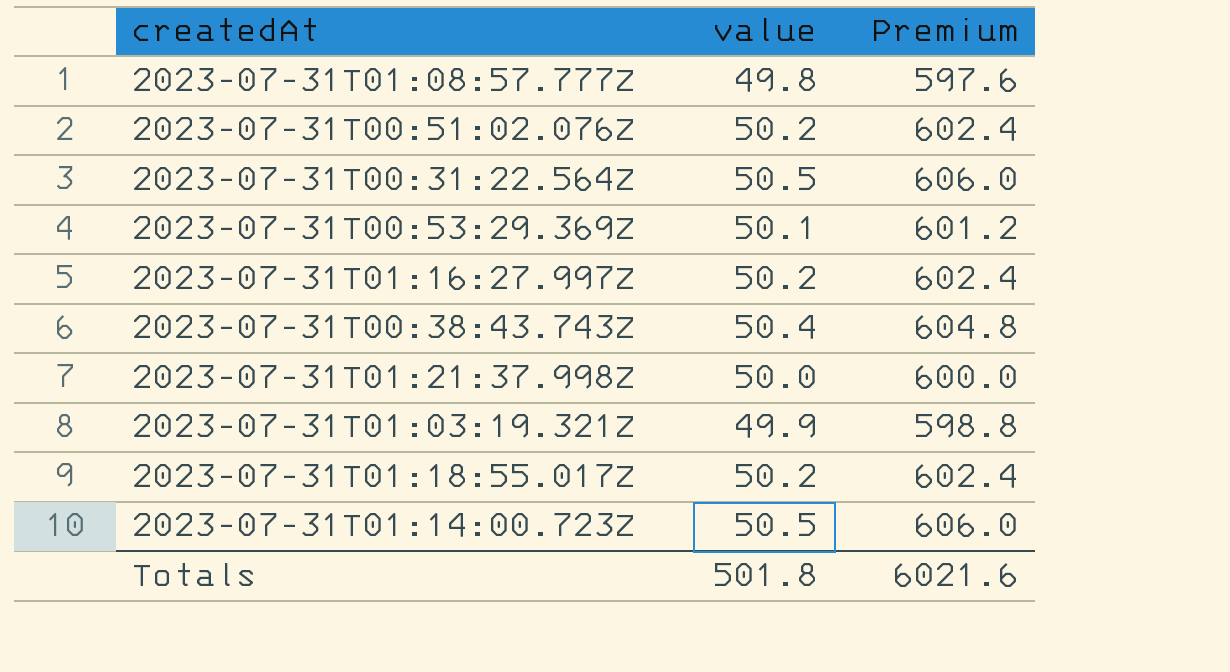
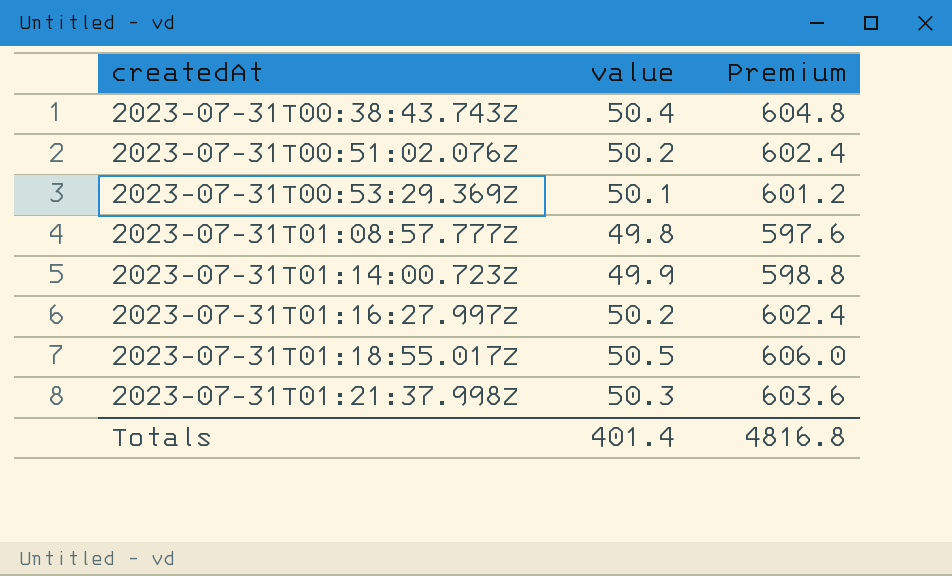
row order: none -> createdAt ascending
row 2023-07-31T00:31:22.564Z: 50.5 | 606.0 -> none
row 2023-07-31T01:03:19.321Z: 49.9 | 598.8 -> none
2023-07-31T01:14:00.723Z | value: 50.5 -> 49.9
2023-07-31T01:14:00.723Z | Premium: 606.0 -> 598.8
2023-07-31T01:18:55.017Z | value: 50.2 -> 50.5
2023-07-31T01:18:55.017Z | Premium: 602.4 -> 606.0
2023-07-31T01:21:37.998Z | value: 50.0 -> 50.3
2023-07-31T01:21:37.998Z | Premium: 600.0 -> 603.6
Totals | value: 501.8 -> 401.4
Totals | Premium: 6021.6 -> 4816.8

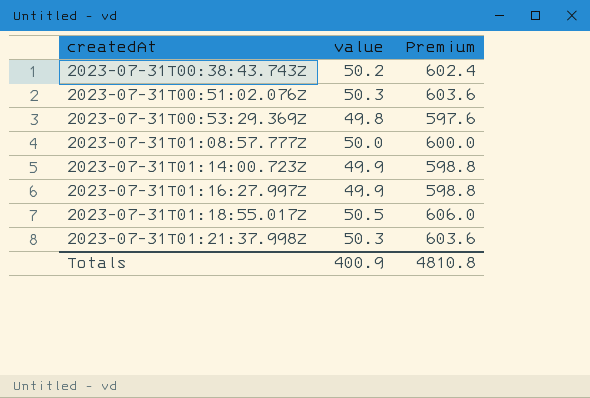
2023-07-31T00:38:43.743Z | value: 50.4 -> 50.2
2023-07-31T00:38:43.743Z | Premium: 604.8 -> 602.4
2023-07-31T00:51:02.076Z | value: 50.2 -> 50.3
2023-07-31T00:51:02.076Z | Premium: 602.4 -> 603.6
2023-07-31T00:53:29.369Z | value: 50.1 -> 49.8
2023-07-31T00:53:29.369Z | Premium: 601.2 -> 597.6
2023-07-31T01:08:57.777Z | value: 49.8 -> 50.0
2023-07-31T01:08:57.777Z | Premium: 597.6 -> 600.0
2023-07-31T01:16:27.997Z | value: 50.2 -> 49.9
2023-07-31T01:16:27.997Z | Premium: 602.4 -> 598.8
Totals | value: 401.4 -> 400.9
Totals | Premium: 4816.8 -> 4810.8

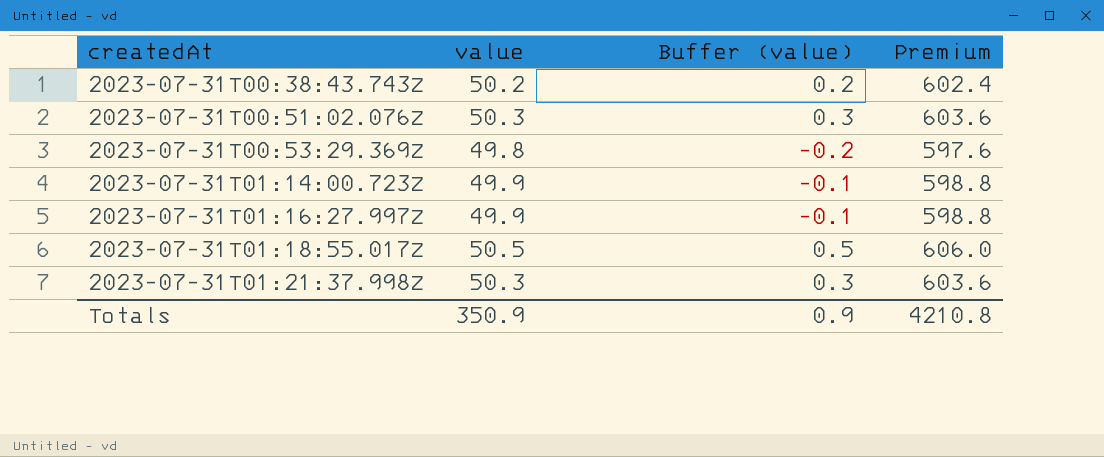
column Buffer (value) | formula: none -> [value] - 50
row 2023-07-31T01:08:57.777Z: 50.0 | 600.0 -> none
Totals | value: 400.9 -> 350.9
Totals | Premium: 4810.8 -> 4210.8

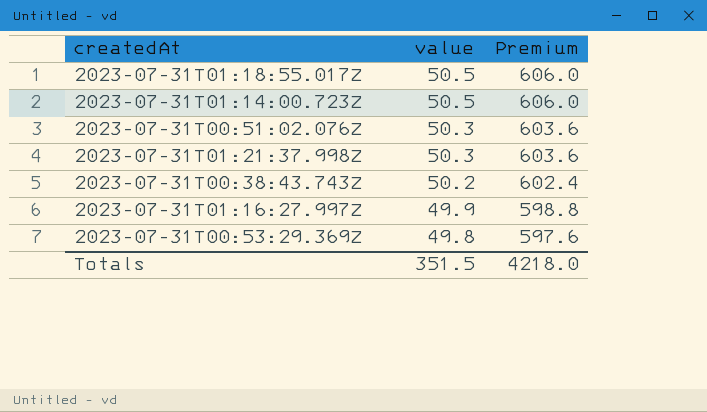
row order: createdAt ascending -> value descending
column Buffer (value) | formula: [value] - 50 -> none
2023-07-31T01:14:00.723Z | value: 49.9 -> 50.5
2023-07-31T01:14:00.723Z | Premium: 598.8 -> 606.0
Totals | value: 350.9 -> 351.5
Totals | Premium: 4210.8 -> 4218.0

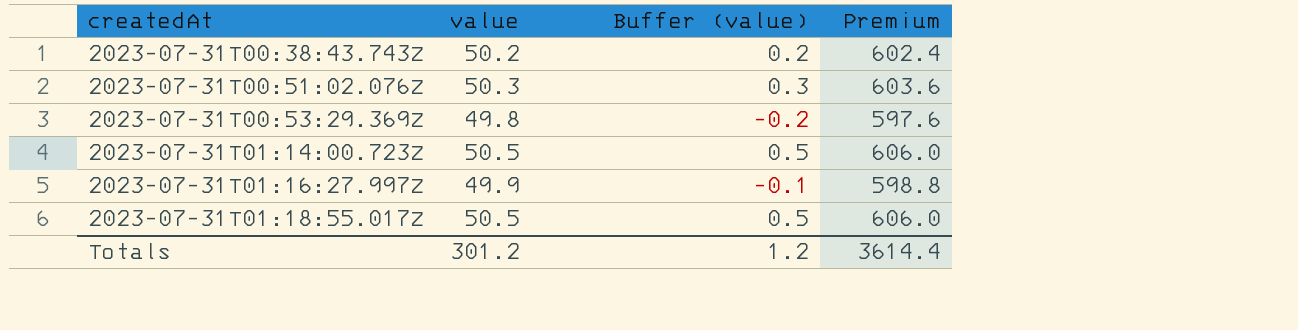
row order: value descending -> createdAt ascending
column Buffer (value) | formula: none -> [value] - 50
row 2023-07-31T01:21:37.998Z: 50.3 | 603.6 -> none
Totals | value: 351.5 -> 301.2
Totals | Premium: 4218.0 -> 3614.4

